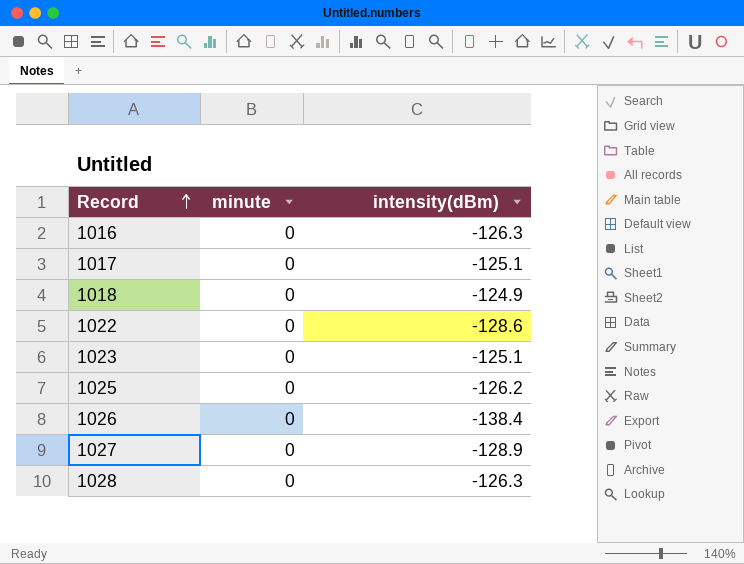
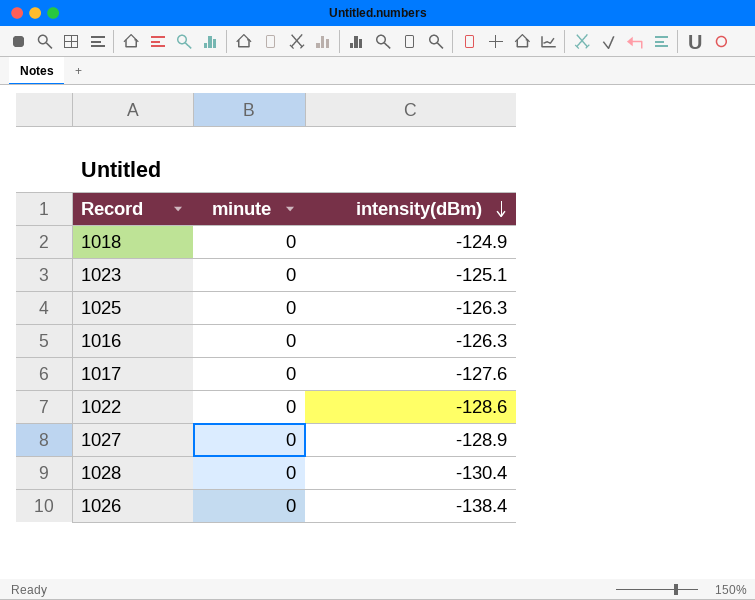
row order: Record ascending -> intensity(dBm) descending
1025 | intensity(dBm): -126.2 -> -126.3
1017 | intensity(dBm): -125.1 -> -127.6
1028 | intensity(dBm): -126.3 -> -130.4

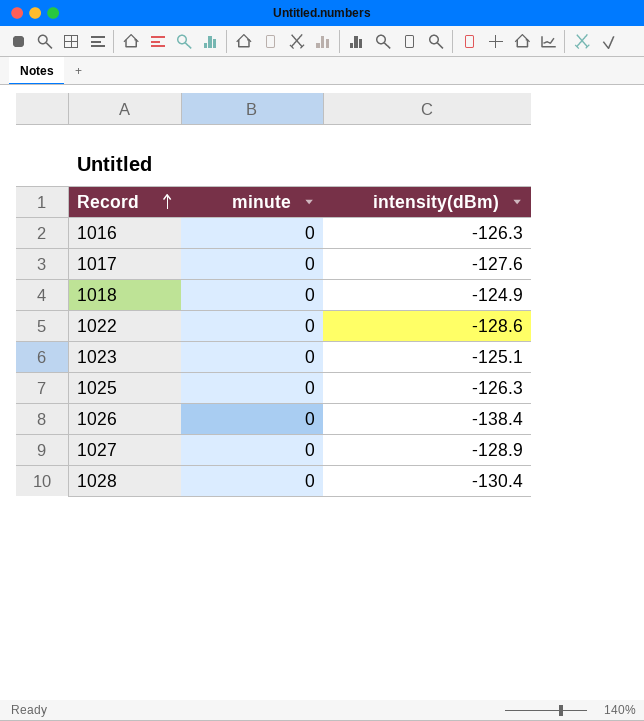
row order: intensity(dBm) descending -> Record ascending

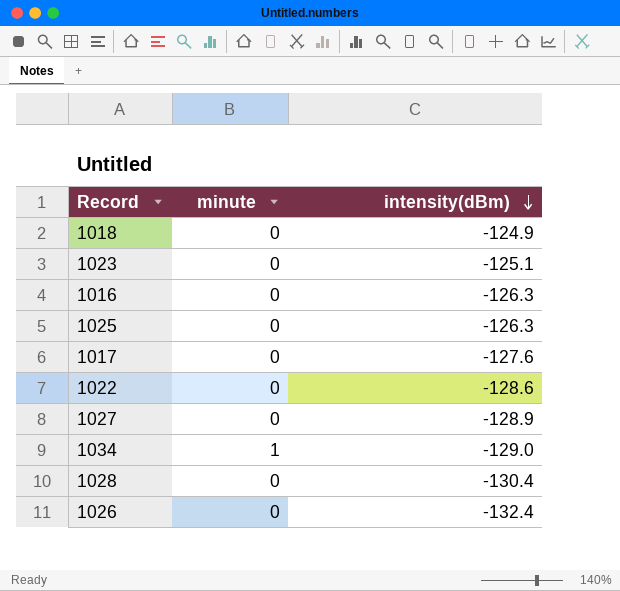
row order: Record ascending -> intensity(dBm) descending
row 1034: none -> 1 | -129.0
1026 | intensity(dBm): -138.4 -> -132.4

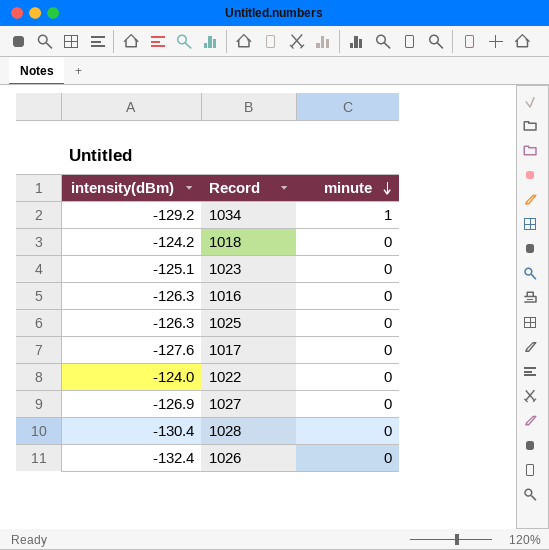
row order: intensity(dBm) descending -> minute descending
column intensity(dBm) | position: 3 -> 1
1034 | intensity(dBm): -129.0 -> -129.2
1018 | intensity(dBm): -124.9 -> -124.2
1022 | intensity(dBm): -128.6 -> -124.0
1027 | intensity(dBm): -128.9 -> -126.9

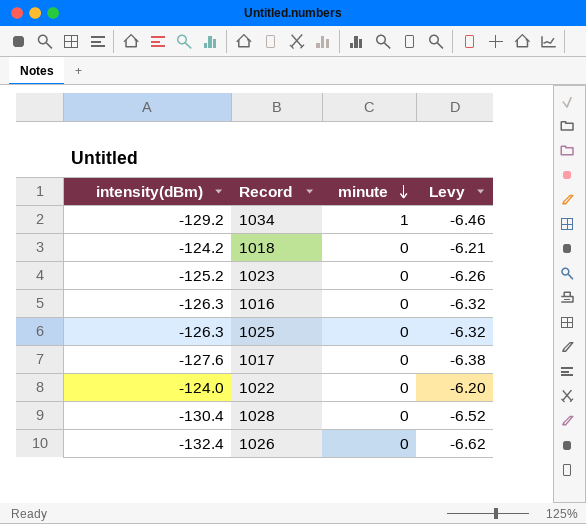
column Levy | formula: none -> [intensity(dBm)] * 0.05
row 1027: -126.9 | 0 -> none
1023 | intensity(dBm): -125.1 -> -125.2

